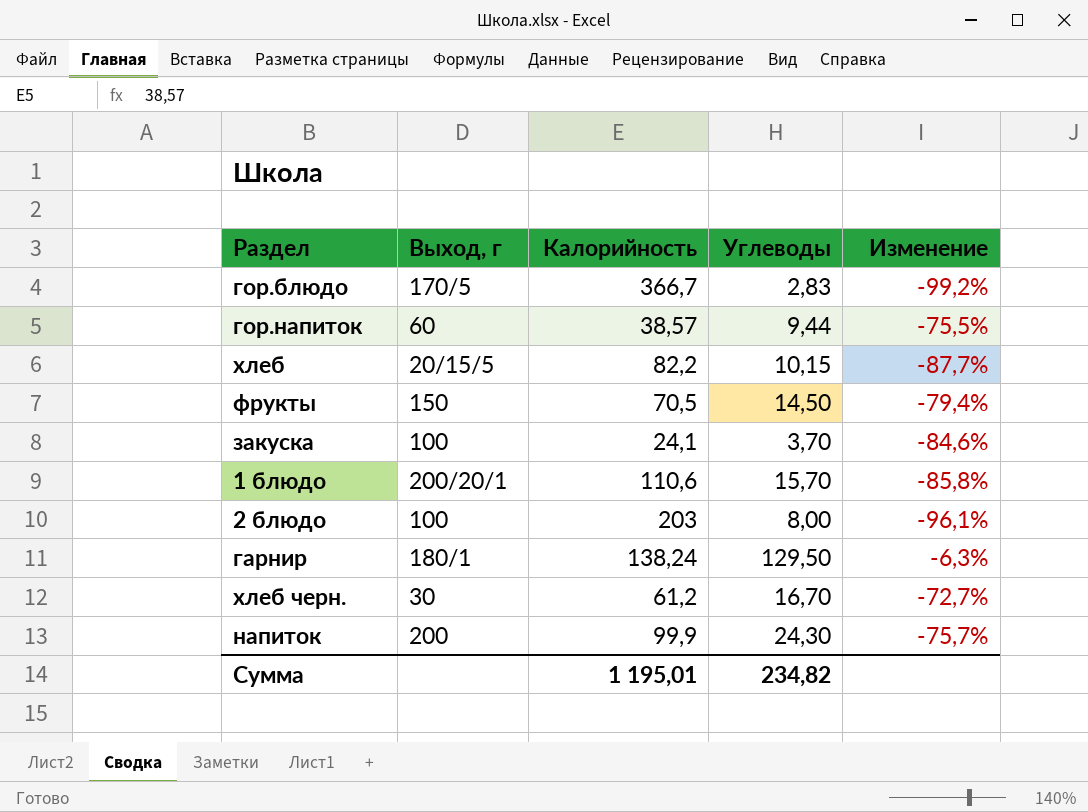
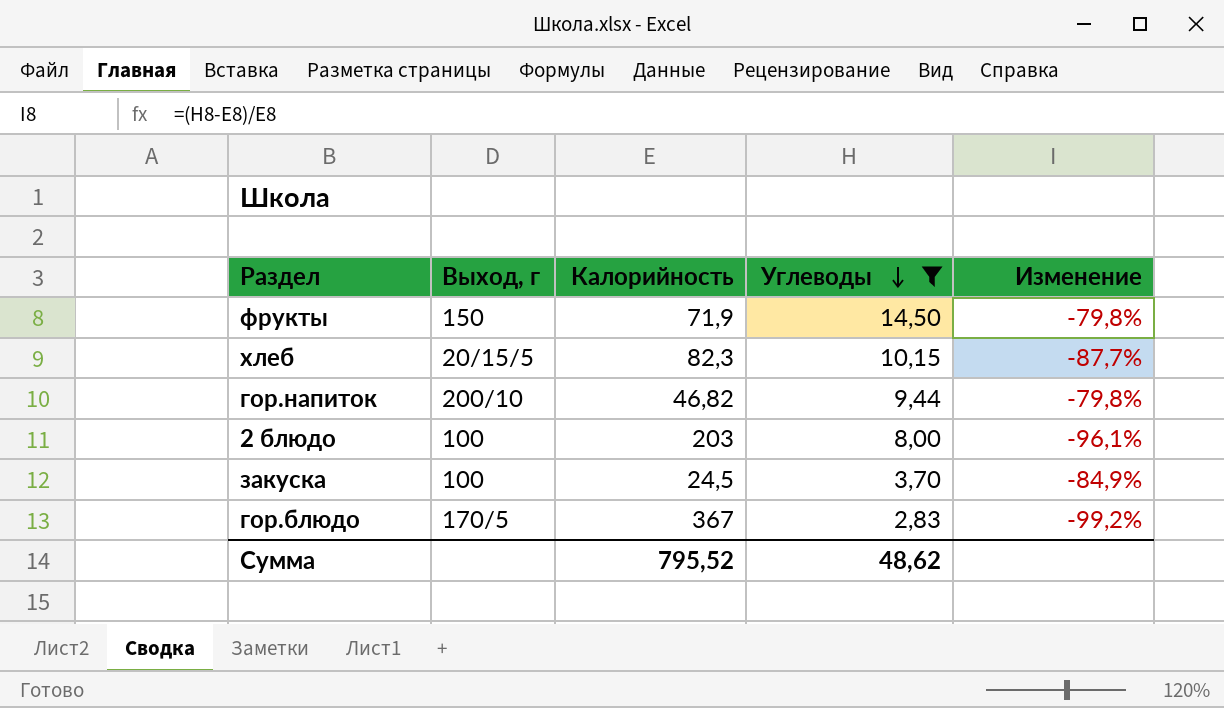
filter: none -> Углеводы <= 14,50
row order: none -> Углеводы descending
фрукты | Калорийность: 70,5 -> 71,9
фрукты | Изменение: -79,4% -> -79,8%
хлеб | Калорийность: 82,2 -> 82,3
гор.напиток | Выход, г: 60 -> 200/10
гор.напиток | Калорийность: 38,57 -> 46,82
гор.напиток | Изменение: -75,5% -> -79,8%
закуска | Калорийность: 24,1 -> 24,5
закуска | Изменение: -84,6% -> -84,9%
гор.блюдо | Калорийность: 366,7 -> 367
Сумма | Калорийность: 1 195,01 -> 795,52
Сумма | Углеводы: 234,82 -> 48,62

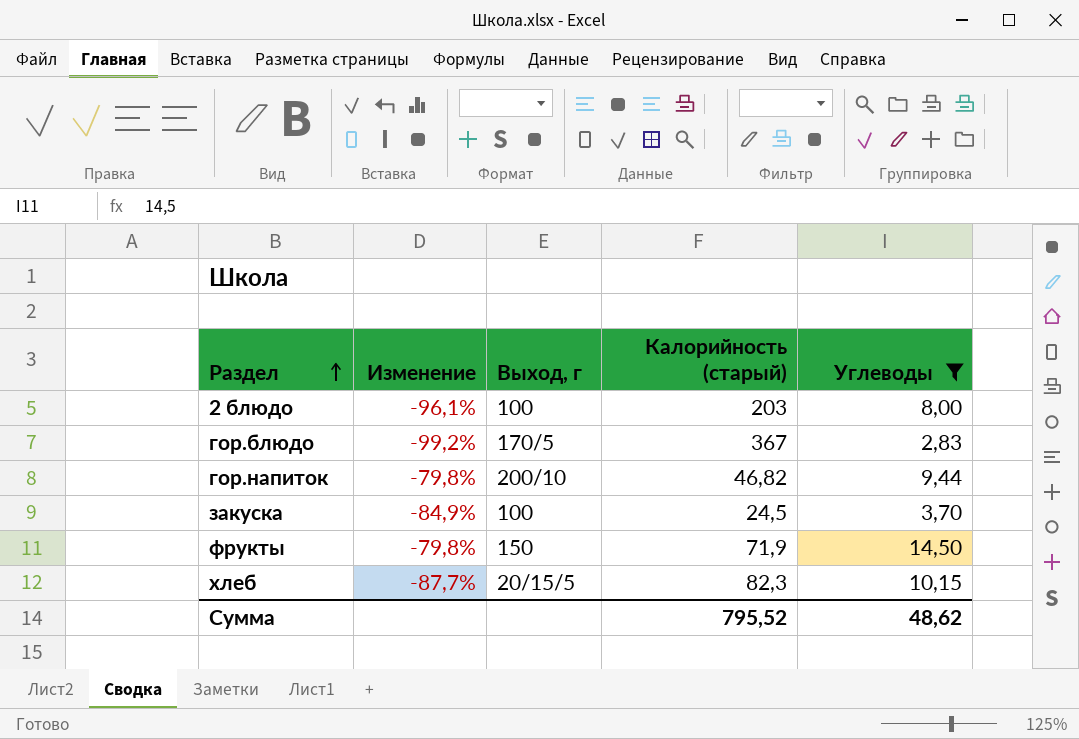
row order: Углеводы descending -> Раздел ascending
column Изменение | position: 5 -> 2
column name: Калорийность -> Калорийность (старый)

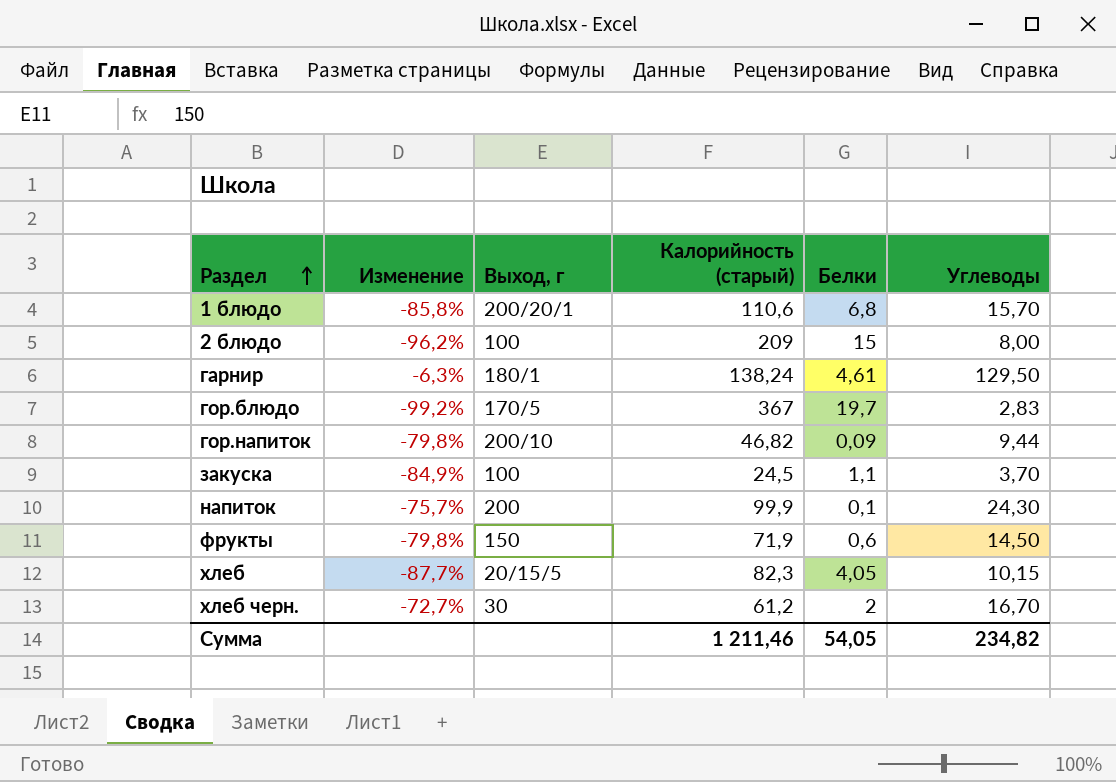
filter: Углеводы <= 14,50 -> none
column Белки | position: none -> 5
2 блюдо | Изменение: -96,1% -> -96,2%
2 блюдо | Калорийность (старый): 203 -> 209
Сумма | Калорийность (старый): 795,52 -> 1 211,46
Сумма | Углеводы: 48,62 -> 234,82

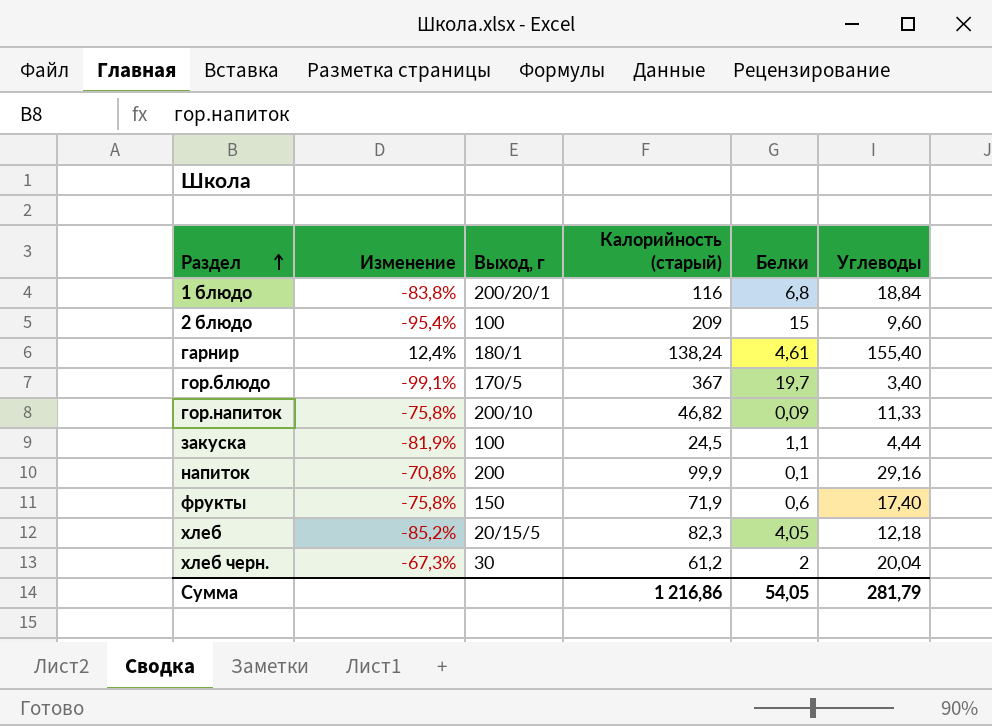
1 блюдо | Изменение: -85,8% -> -83,8%
1 блюдо | Калорийность (старый): 110,6 -> 116
1 блюдо | Углеводы: 15,70 -> 18,84
2 блюдо | Изменение: -96,2% -> -95,4%
2 блюдо | Углеводы: 8,00 -> 9,60
гарнир | Изменение: -6,3% -> 12,4%
гарнир | Углеводы: 129,50 -> 155,40
гор.блюдо | Изменение: -99,2% -> -99,1%
гор.блюдо | Углеводы: 2,83 -> 3,40
гор.напиток | Изменение: -79,8% -> -75,8%
гор.напиток | Углеводы: 9,44 -> 11,33
закуска | Изменение: -84,9% -> -81,9%
закуска | Углеводы: 3,70 -> 4,44
напиток | Изменение: -75,7% -> -70,8%
напиток | Углеводы: 24,30 -> 29,16
фрукты | Изменение: -79,8% -> -75,8%
фрукты | Углеводы: 14,50 -> 17,40
хлеб | Изменение: -87,7% -> -85,2%
хлеб | Углеводы: 10,15 -> 12,18
хлеб черн. | Изменение: -72,7% -> -67,3%
хлеб черн. | Углеводы: 16,70 -> 20,04
Сумма | Калорийность (старый): 1 211,46 -> 1 216,86
Сумма | Углеводы: 234,82 -> 281,79

